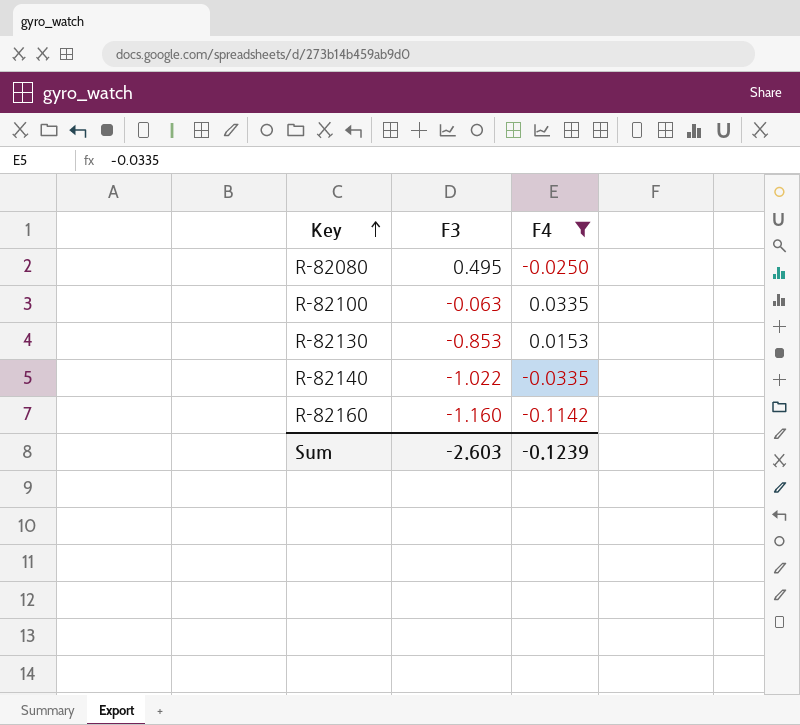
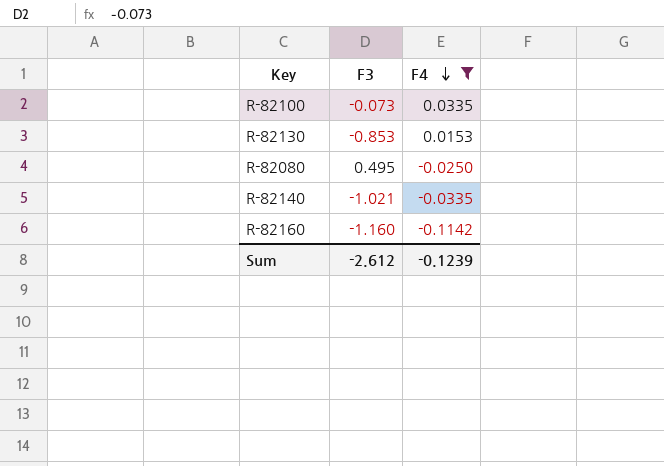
row order: Key ascending -> F4 descending
R-82100 | F3: -0.063 -> -0.073
R-82140 | F3: -1.022 -> -1.021
Sum | F3: -2.603 -> -2.612

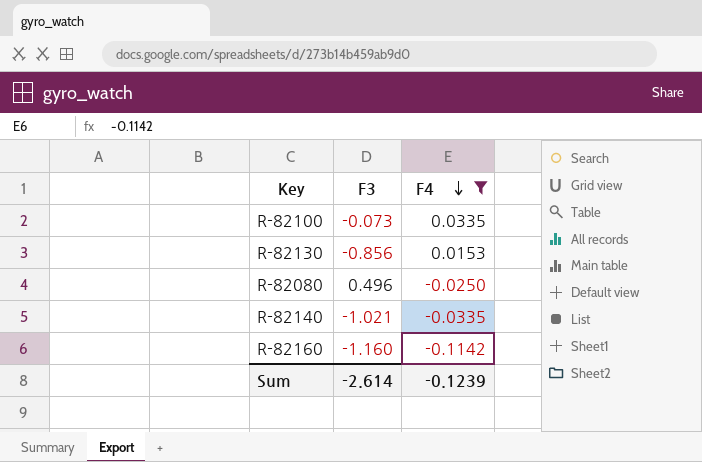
R-82130 | F3: -0.853 -> -0.856
R-82080 | F3: 0.495 -> 0.496
Sum | F3: -2.612 -> -2.614

